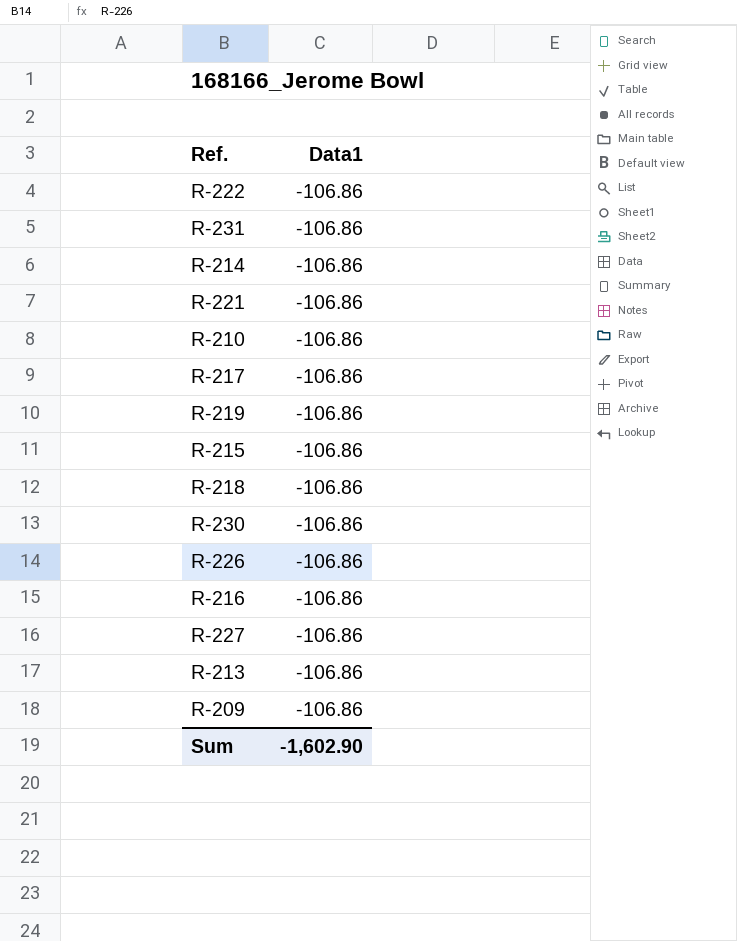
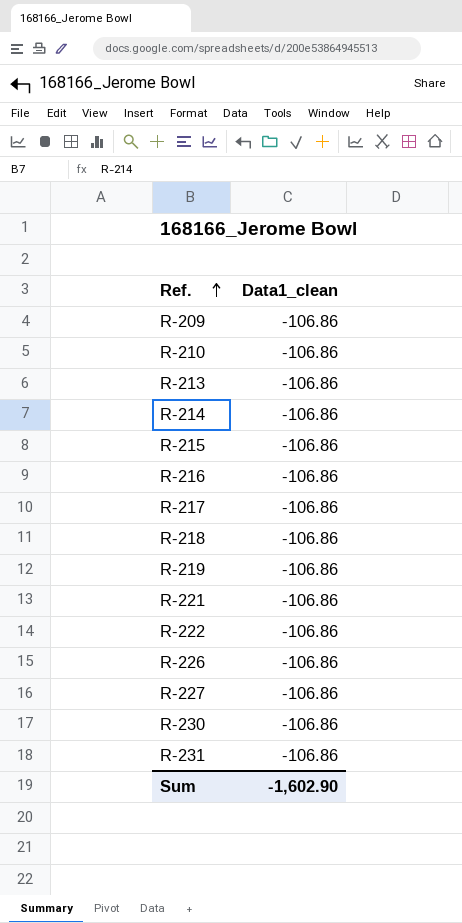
row order: none -> Ref. ascending
column name: Data1 -> Data1_clean

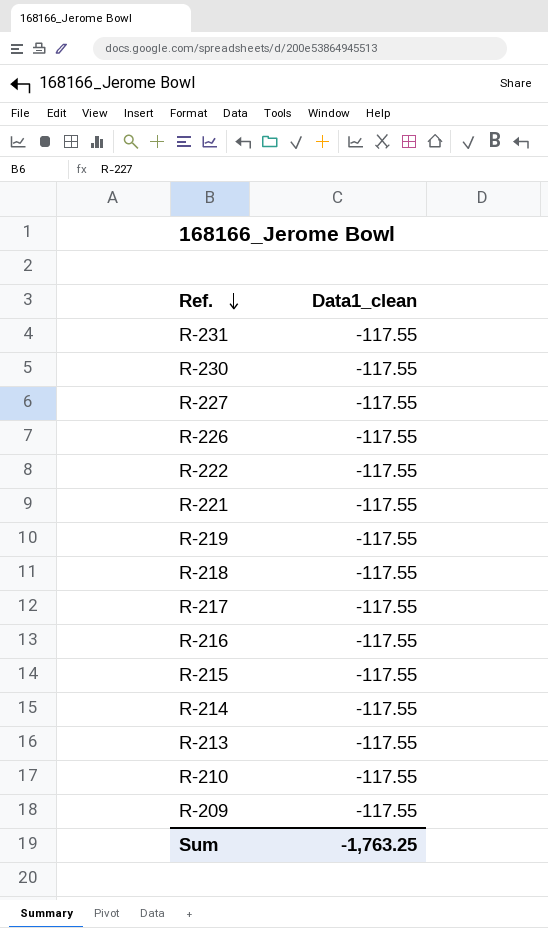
row order: Ref. ascending -> Ref. descending
R-231 | Data1_clean: -106.86 -> -117.55
R-230 | Data1_clean: -106.86 -> -117.55
R-227 | Data1_clean: -106.86 -> -117.55
R-226 | Data1_clean: -106.86 -> -117.55
R-222 | Data1_clean: -106.86 -> -117.55
R-221 | Data1_clean: -106.86 -> -117.55
R-219 | Data1_clean: -106.86 -> -117.55
R-218 | Data1_clean: -106.86 -> -117.55
R-217 | Data1_clean: -106.86 -> -117.55
R-216 | Data1_clean: -106.86 -> -117.55
R-215 | Data1_clean: -106.86 -> -117.55
R-214 | Data1_clean: -106.86 -> -117.55
R-213 | Data1_clean: -106.86 -> -117.55
R-210 | Data1_clean: -106.86 -> -117.55
R-209 | Data1_clean: -106.86 -> -117.55
Sum | Data1_clean: -1,602.90 -> -1,763.25

